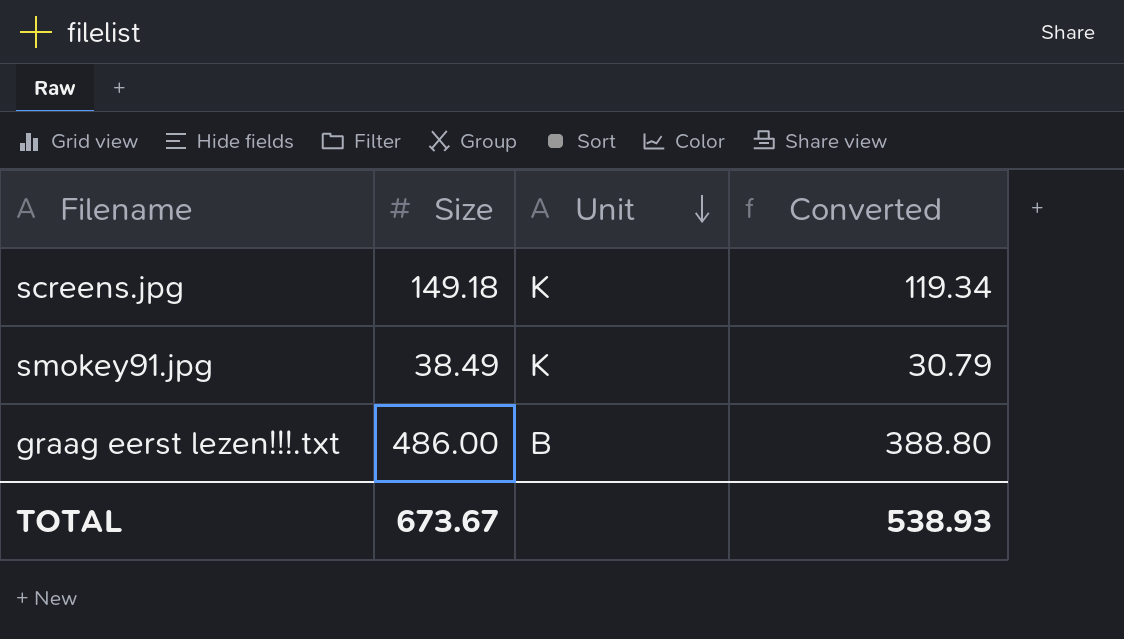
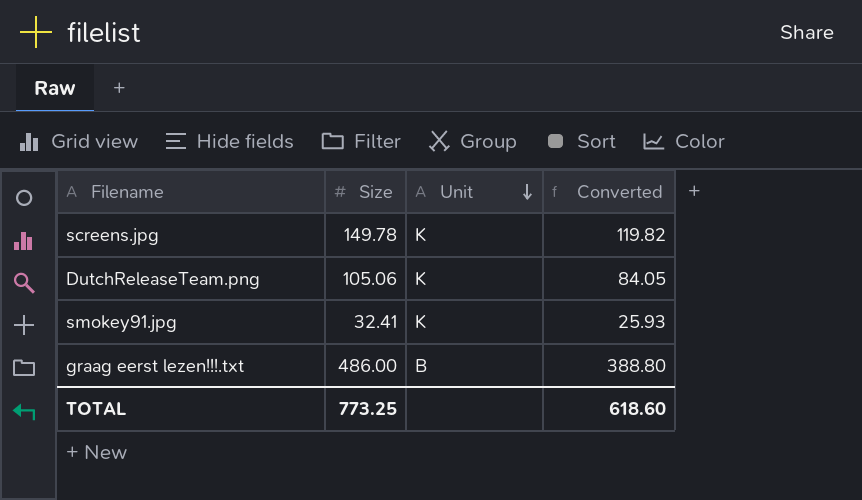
screens.jpg | Size: 149.18 -> 149.78
screens.jpg | Converted: 119.34 -> 119.82
row DutchReleaseTeam.png: none -> 105.06 | K | 84.05
smokey91.jpg | Size: 38.49 -> 32.41
smokey91.jpg | Converted: 30.79 -> 25.93
TOTAL | Size: 673.67 -> 773.25
TOTAL | Converted: 538.93 -> 618.60

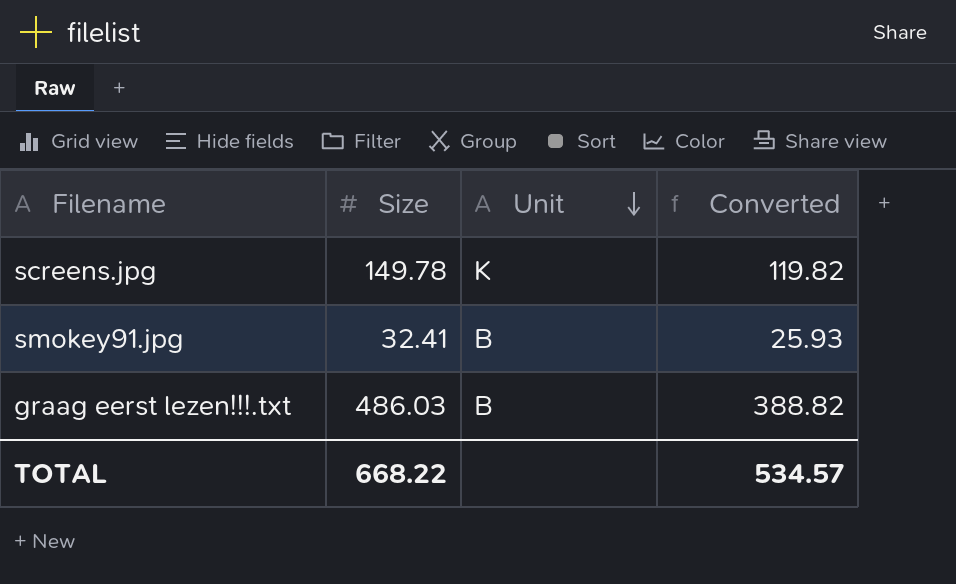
row DutchReleaseTeam.png: 105.06 | K | 84.05 -> none
smokey91.jpg | Unit: K -> B
graag eerst lezen!!!.txt | Size: 486.00 -> 486.03
graag eerst lezen!!!.txt | Converted: 388.80 -> 388.82
TOTAL | Size: 773.25 -> 668.22
TOTAL | Converted: 618.60 -> 534.57

